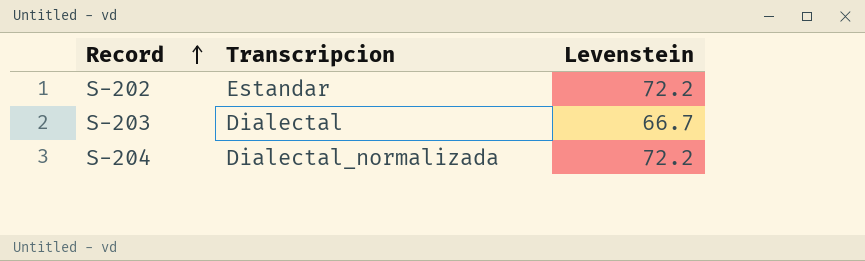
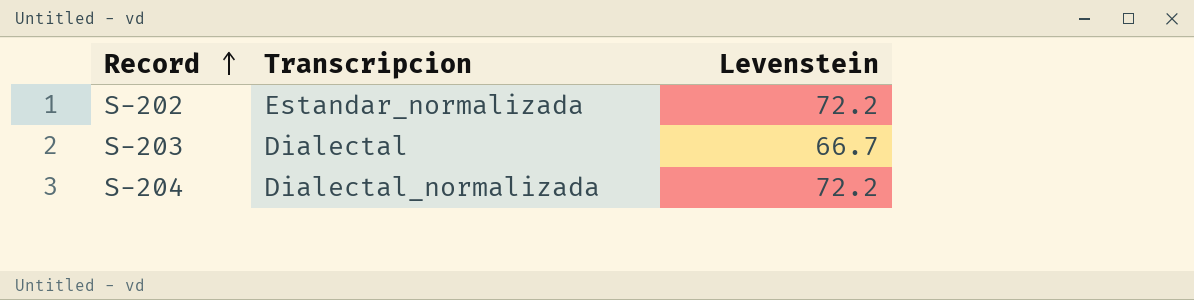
S-202 | Transcripcion: Estandar -> Estandar_normalizada

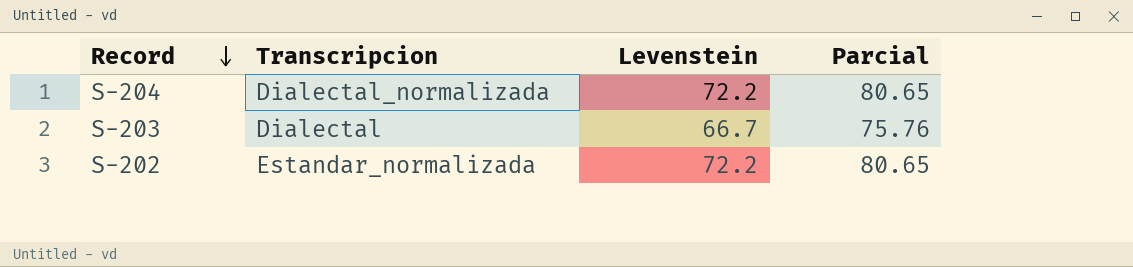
row order: Record ascending -> Record descending
column Parcial | position: none -> 4

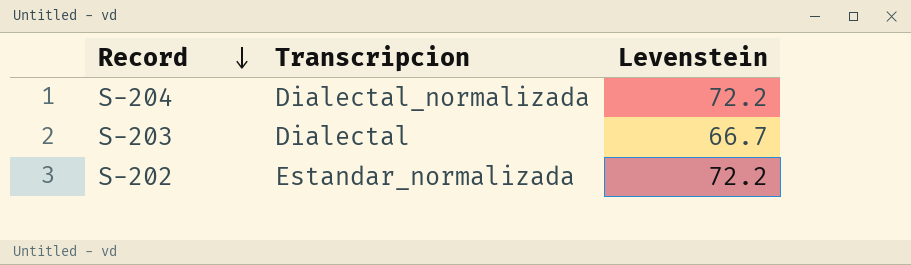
column Parcial | position: 4 -> none

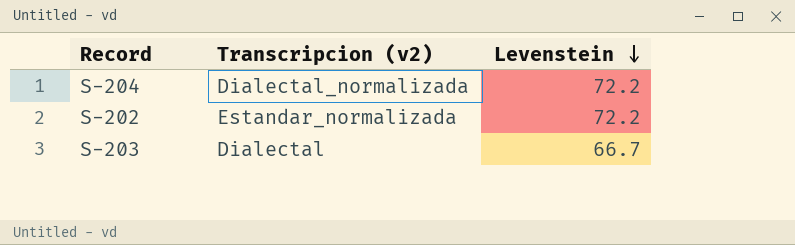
row order: Record descending -> Levenstein descending
column name: Transcripcion -> Transcripcion (v2)

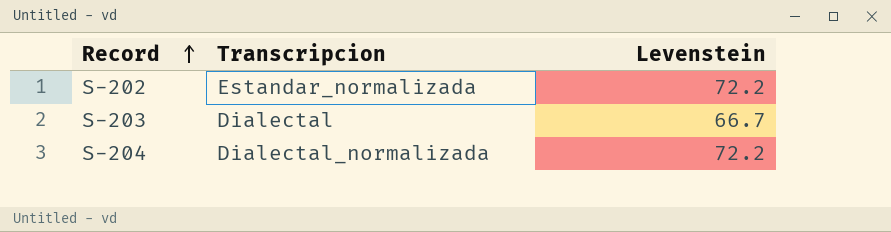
row order: Levenstein descending -> Record ascending
column name: Transcripcion (v2) -> Transcripcion

